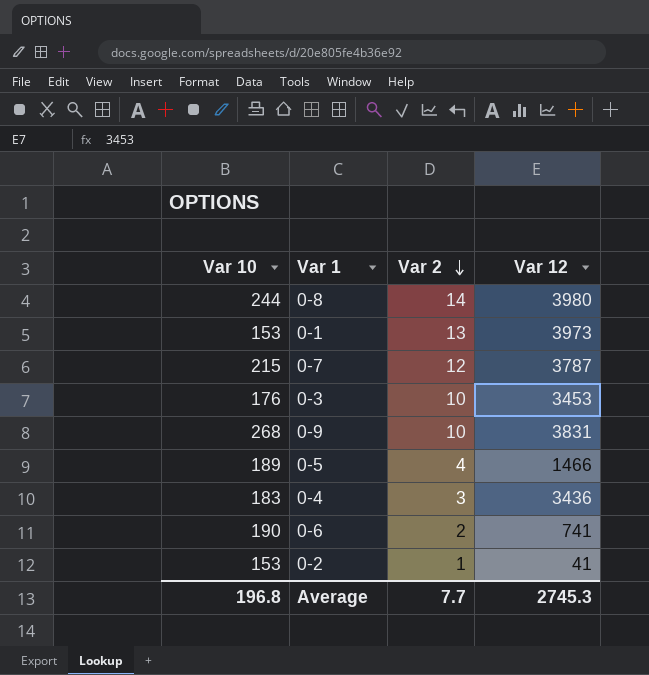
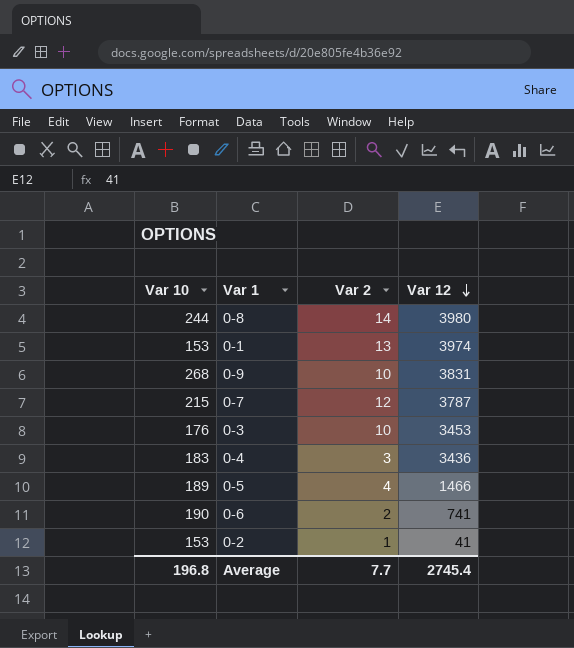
row order: Var 2 descending -> Var 12 descending
0-1 | Var 12: 3973 -> 3974
Average | Var 12: 2745.3 -> 2745.4

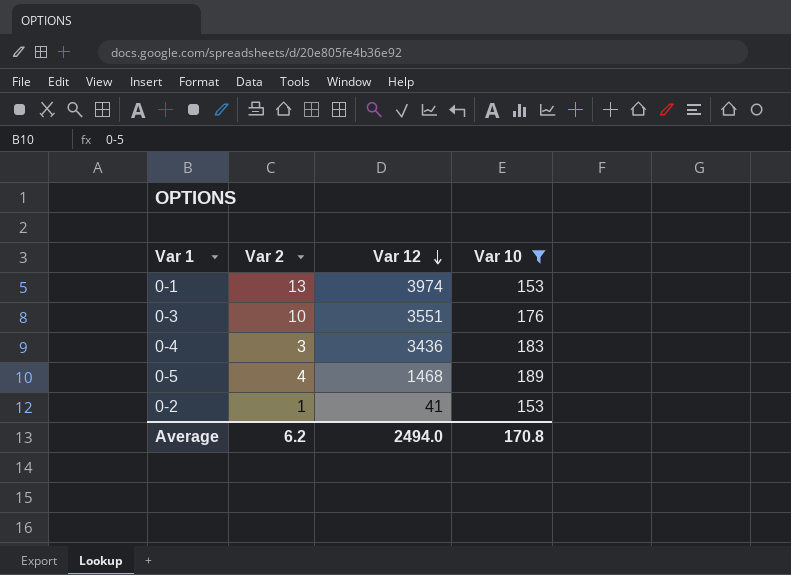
filter: none -> Var 10 <= 189
column Var 10 | position: 1 -> 4
0-3 | Var 12: 3453 -> 3551
0-5 | Var 12: 1466 -> 1468
Average | Var 2: 7.7 -> 6.2
Average | Var 12: 2745.4 -> 2494.0
Average | Var 10: 196.8 -> 170.8

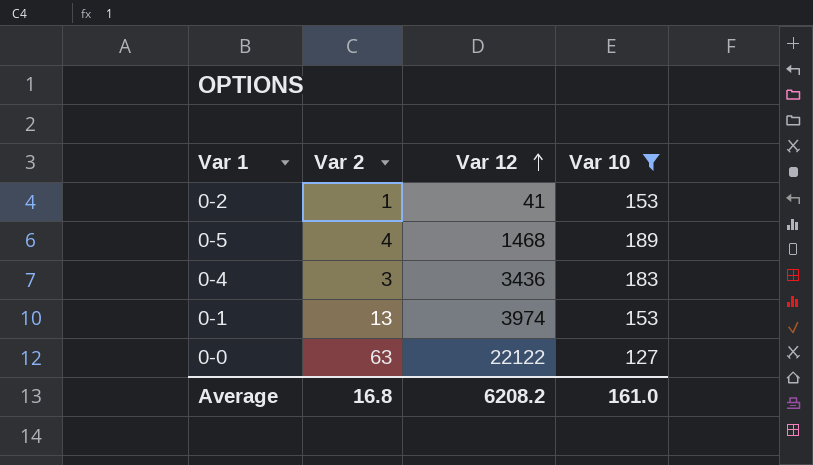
row order: Var 12 descending -> Var 12 ascending
row 0-3: 10 | 3551 | 176 -> none
row 0-0: none -> 63 | 22122 | 127
Average | Var 2: 6.2 -> 16.8
Average | Var 12: 2494.0 -> 6208.2
Average | Var 10: 170.8 -> 161.0

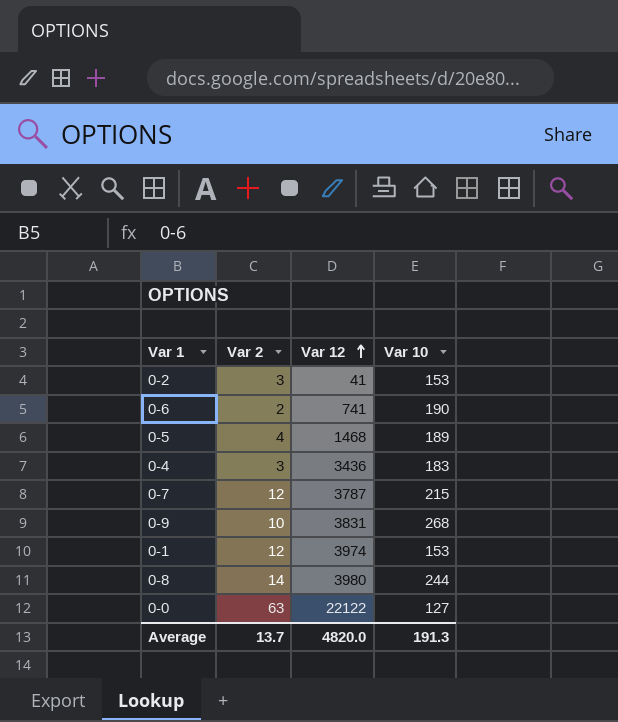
filter: Var 10 <= 189 -> none
0-2 | Var 2: 1 -> 3
0-1 | Var 2: 13 -> 12
Average | Var 2: 16.8 -> 13.7
Average | Var 12: 6208.2 -> 4820.0
Average | Var 10: 161.0 -> 191.3

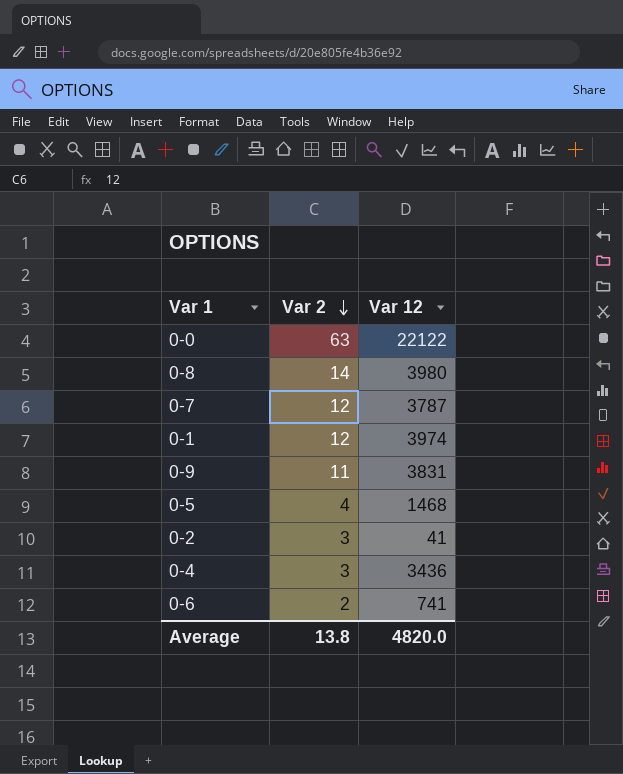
row order: Var 12 ascending -> Var 2 descending
column Var 10 | position: 4 -> none
0-9 | Var 2: 10 -> 11
Average | Var 2: 13.7 -> 13.8

